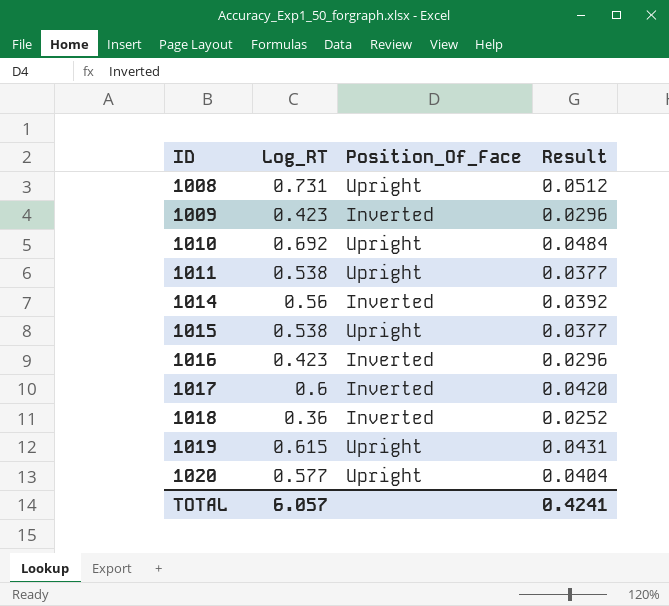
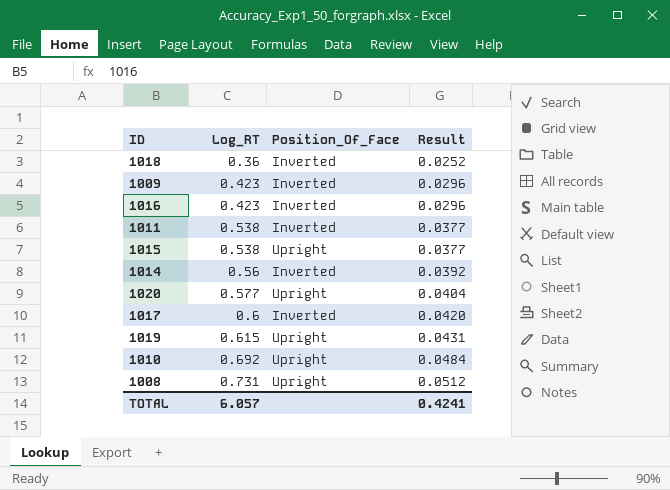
row order: ID ascending -> Log_RT ascending
1011 | Position_Of_Face: Upright -> Inverted

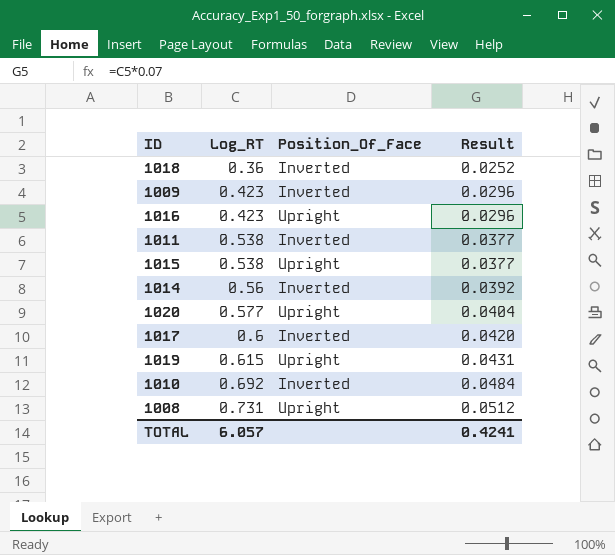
1016 | Position_Of_Face: Inverted -> Upright
1010 | Position_Of_Face: Upright -> Inverted

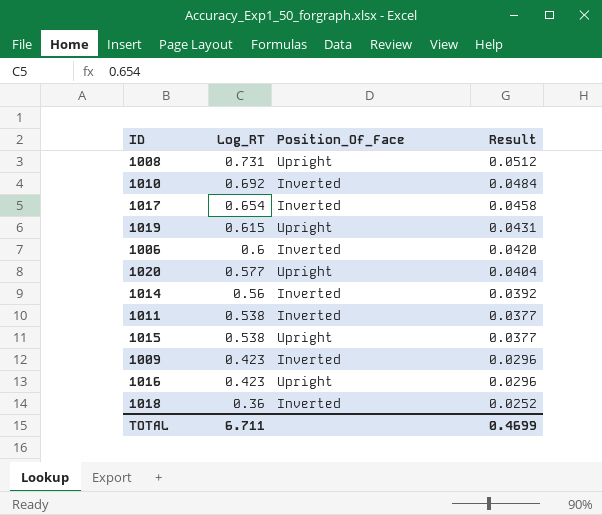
row order: Log_RT ascending -> Log_RT descending
1017 | Log_RT: 0.6 -> 0.654
1017 | Result: 0.0420 -> 0.0458
row 1006: none -> 0.6 | Inverted | 0.0420
TOTAL | Log_RT: 6.057 -> 6.711
TOTAL | Result: 0.4241 -> 0.4699

